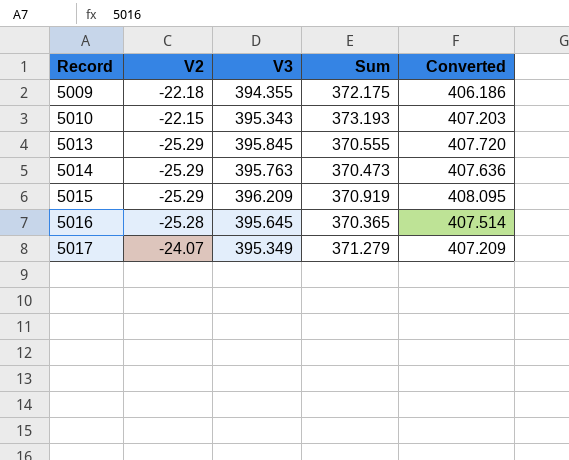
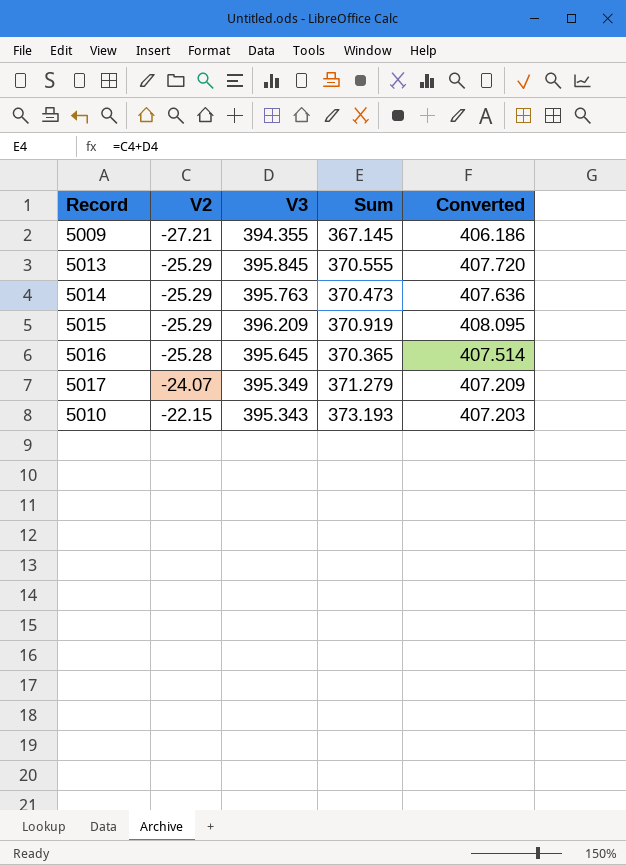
row order: Record ascending -> V2 ascending
5009 | V2: -22.18 -> -27.21
5009 | Sum: 372.175 -> 367.145

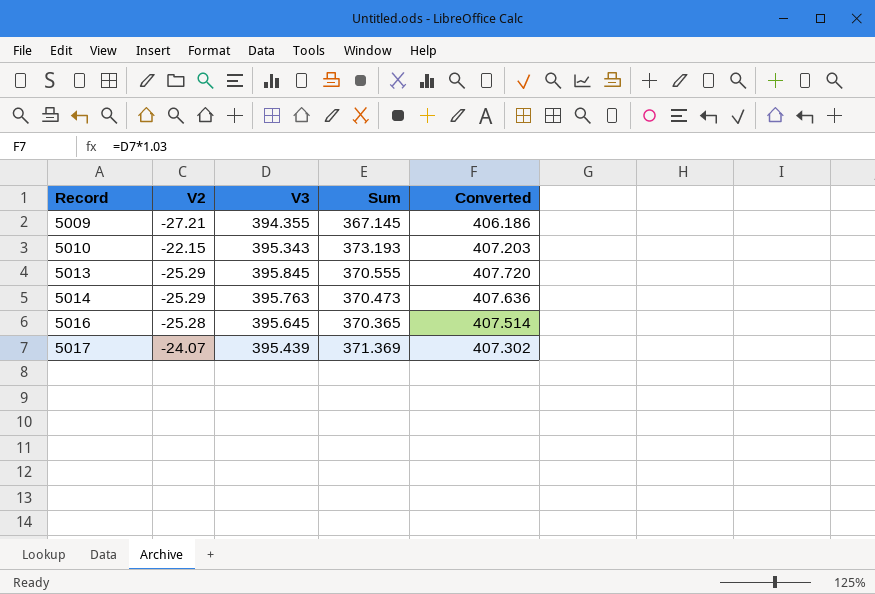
row order: V2 ascending -> Record ascending
row 5015: -25.29 | 396.209 | 370.919 | 408.095 -> none
5017 | V3: 395.349 -> 395.439
5017 | Sum: 371.279 -> 371.369
5017 | Converted: 407.209 -> 407.302

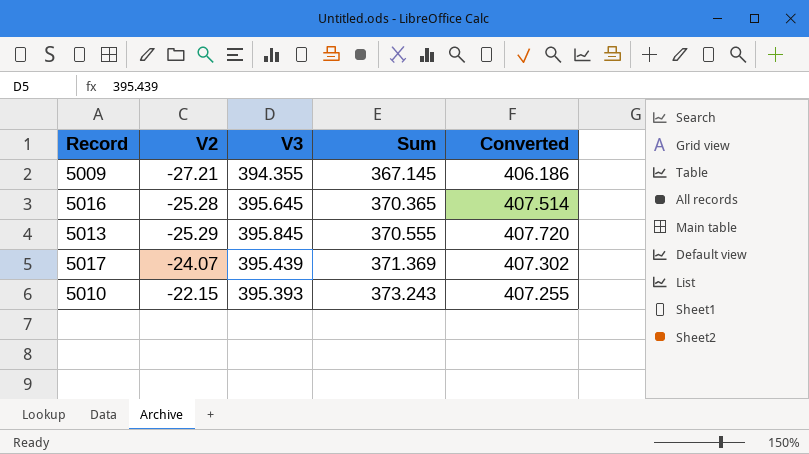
row order: Record ascending -> Sum ascending
row 5014: -25.29 | 395.763 | 370.473 | 407.636 -> none
5010 | V3: 395.343 -> 395.393
5010 | Sum: 373.193 -> 373.243
5010 | Converted: 407.203 -> 407.255

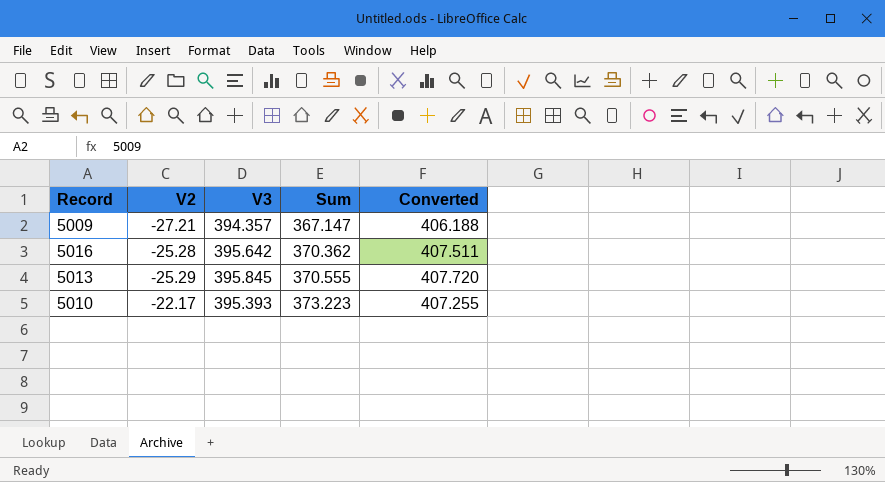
row 5017: -24.07 | 395.439 | 371.369 | 407.302 -> none
5009 | V3: 394.355 -> 394.357
5009 | Sum: 367.145 -> 367.147
5009 | Converted: 406.186 -> 406.188
5016 | V3: 395.645 -> 395.642
5016 | Sum: 370.365 -> 370.362
5016 | Converted: 407.514 -> 407.511
5010 | V2: -22.15 -> -22.17
5010 | Sum: 373.243 -> 373.223

